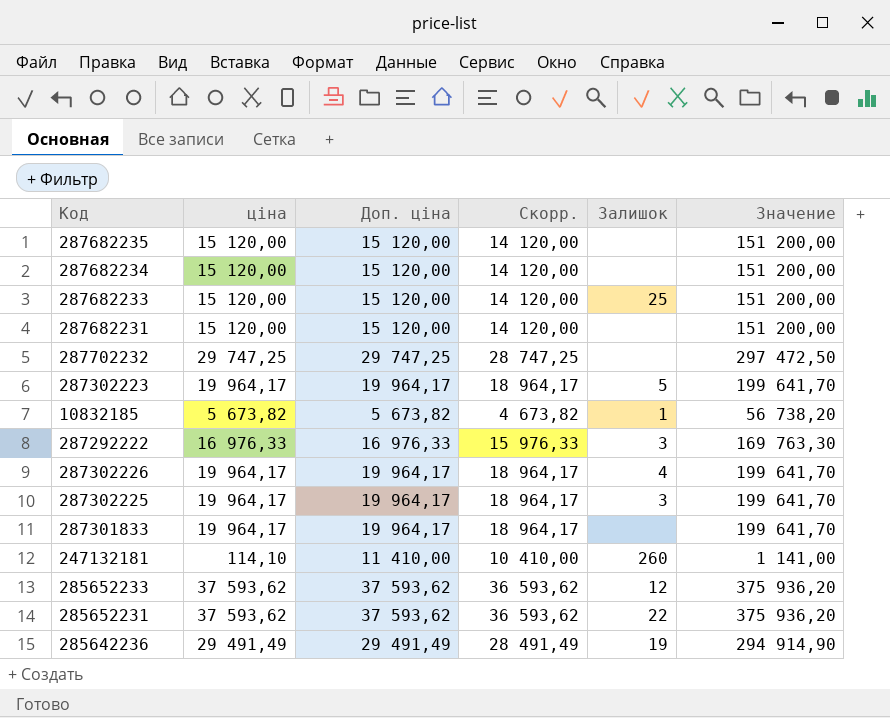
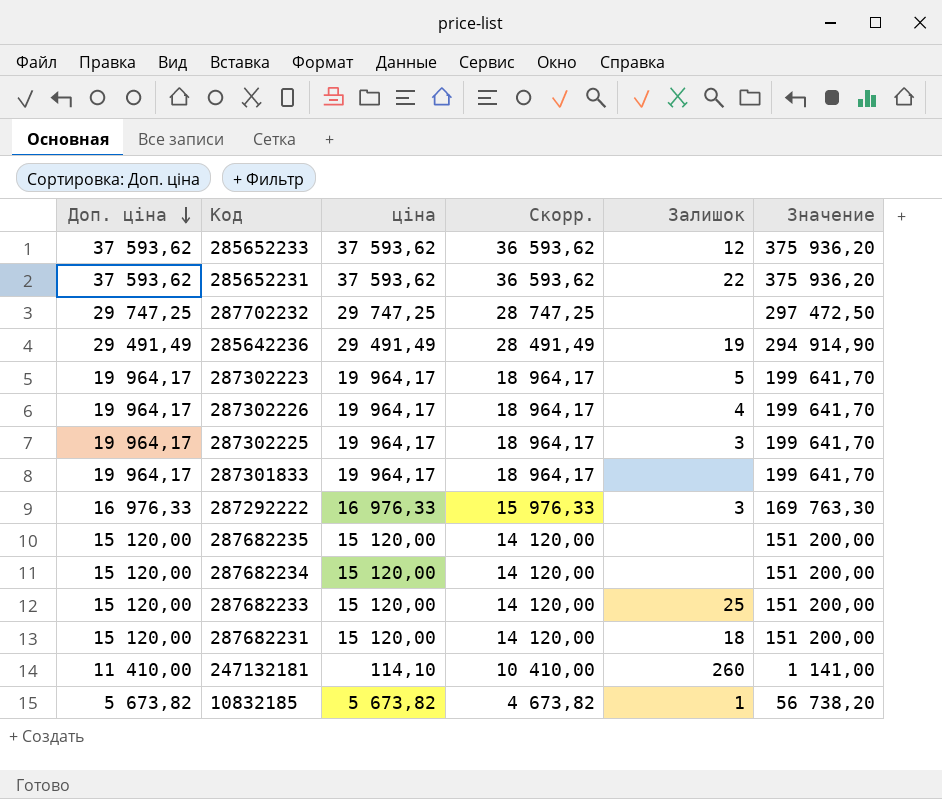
row order: none -> Доп. ціна descending
column Доп. ціна | position: 3 -> 1
287682231 | Залишок: none -> 18

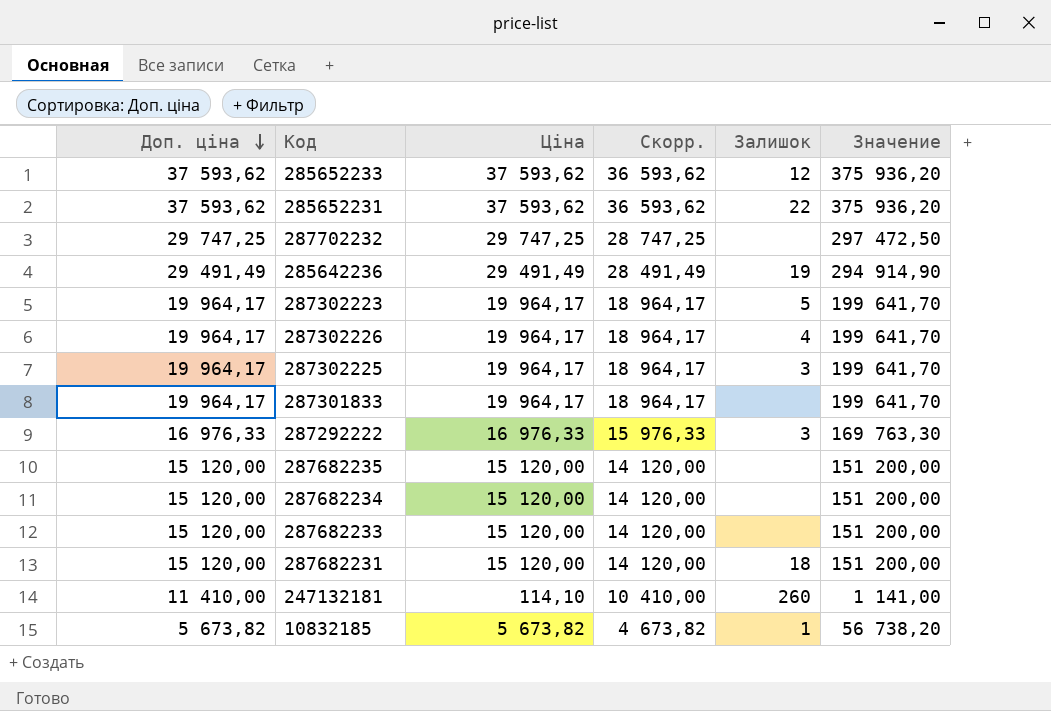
column name: ціна -> Ціна
287682233 | Залишок: 25 -> none

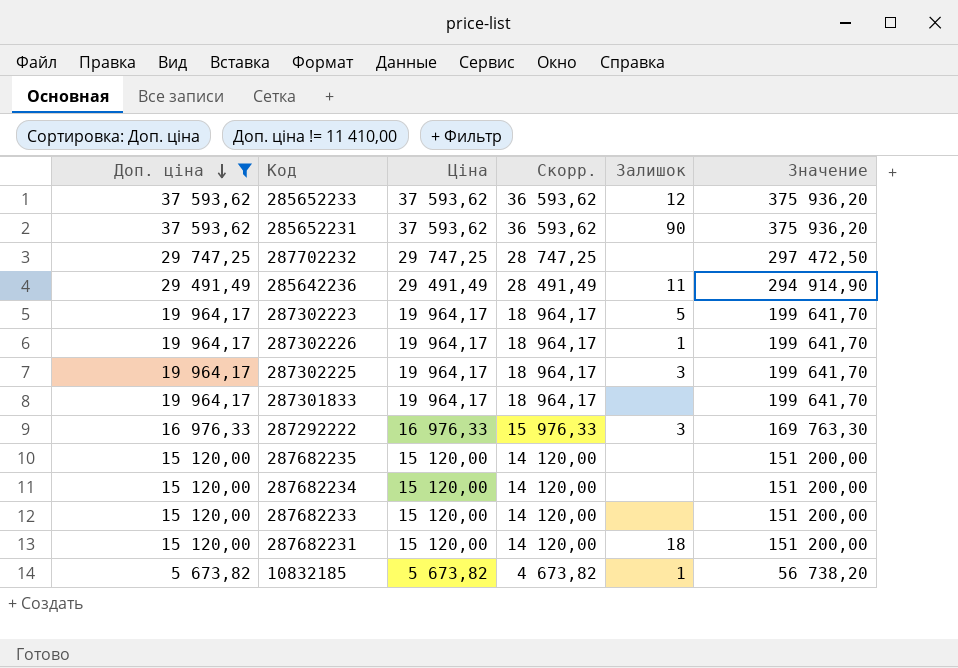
filter: none -> Доп. ціна != 11 410,00
285652231 | Залишок: 22 -> 90
285642236 | Залишок: 19 -> 11
287302226 | Залишок: 4 -> 1

